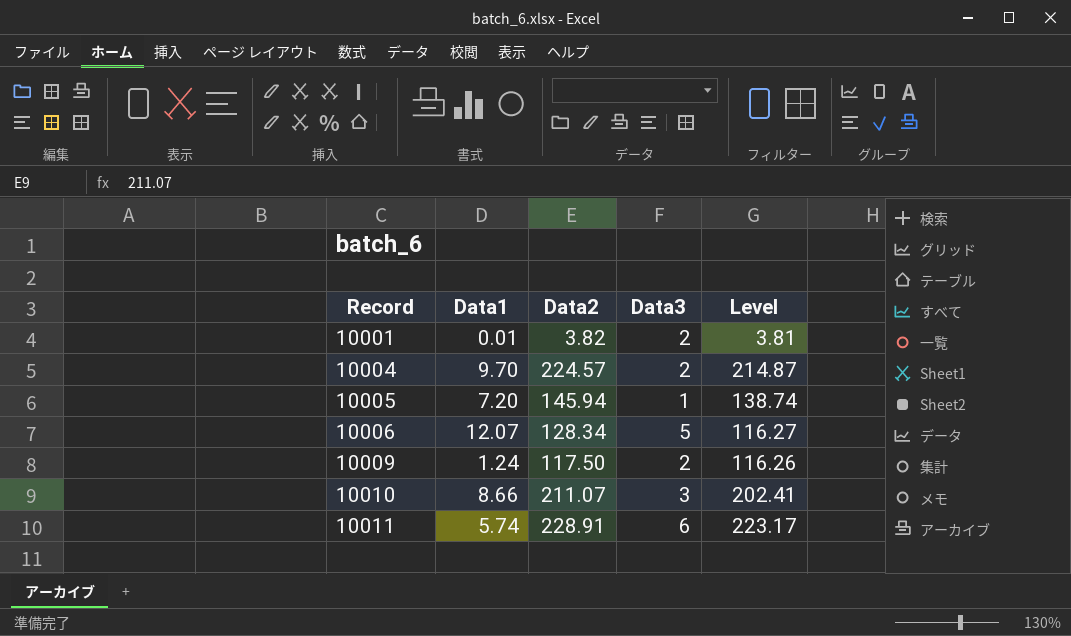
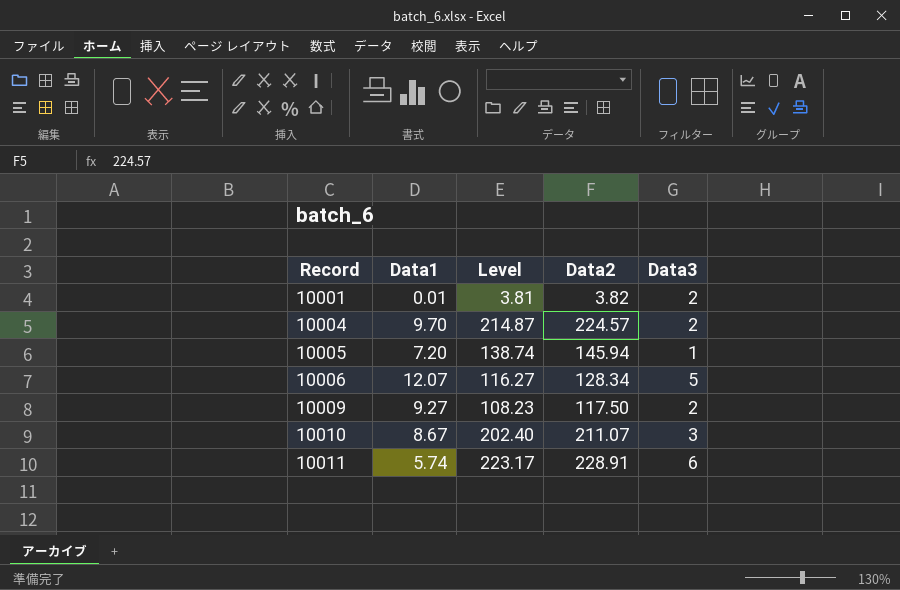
column Level | position: 5 -> 3
10009 | Data1: 1.24 -> 9.27
10009 | Level: 116.26 -> 108.23
10010 | Data1: 8.66 -> 8.67
10010 | Level: 202.41 -> 202.40

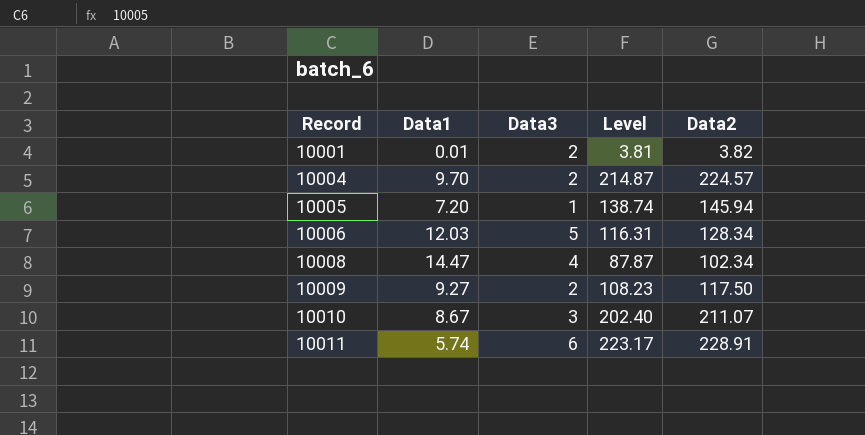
column Data3 | position: 5 -> 3
10006 | Data1: 12.07 -> 12.03
10006 | Level: 116.27 -> 116.31
row 10008: none -> 14.47 | 4 | 87.87 | 102.34

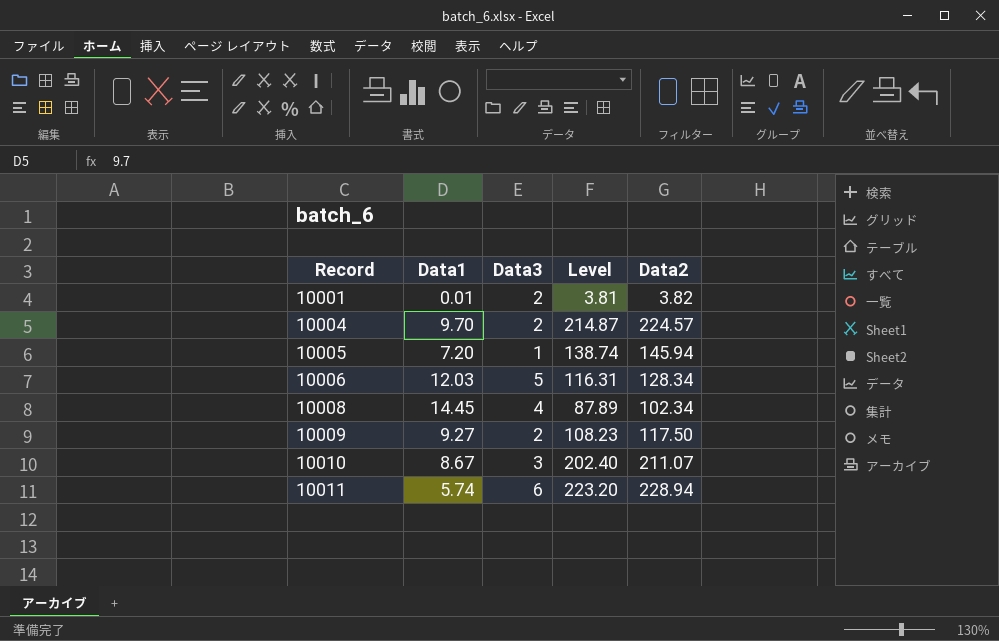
10008 | Data1: 14.47 -> 14.45
10008 | Level: 87.87 -> 87.89
10011 | Level: 223.17 -> 223.20
10011 | Data2: 228.91 -> 228.94

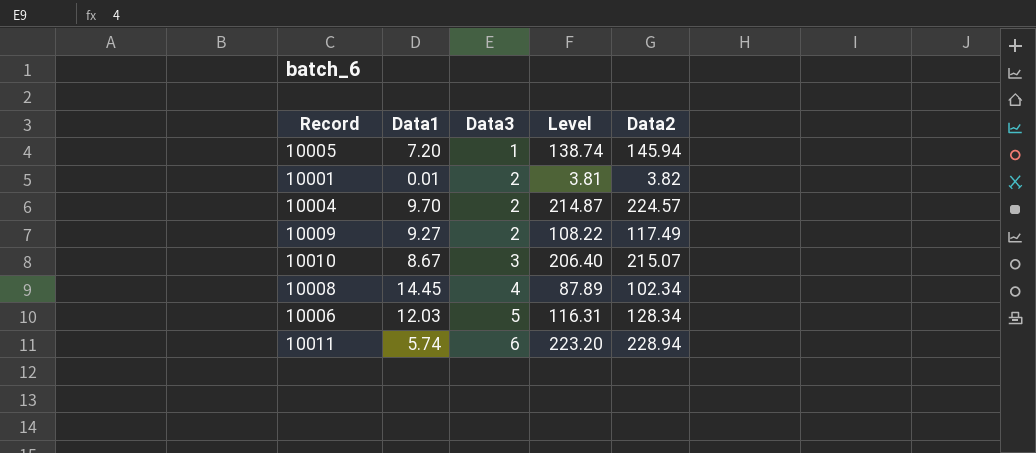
row order: Record ascending -> Data3 ascending
10009 | Level: 108.23 -> 108.22
10009 | Data2: 117.50 -> 117.49
10010 | Level: 202.40 -> 206.40
10010 | Data2: 211.07 -> 215.07

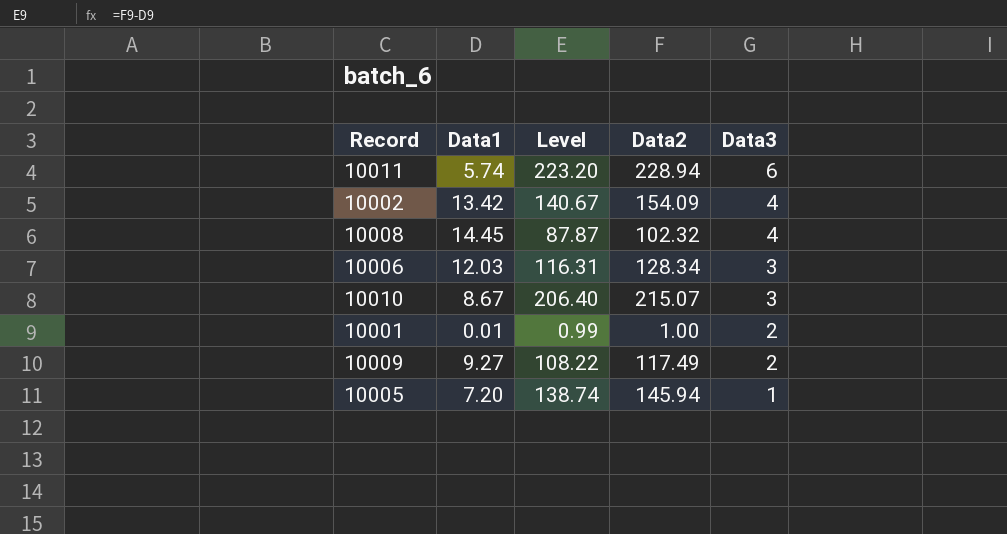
row order: Data3 ascending -> Data3 descending
column Data3 | position: 3 -> 5
row 10004: 9.70 | 2 | 214.87 | 224.57 -> none
row 10002: none -> 13.42 | 140.67 | 154.09 | 4
10008 | Level: 87.89 -> 87.87
10008 | Data2: 102.34 -> 102.32
10006 | Data3: 5 -> 3
10001 | Level: 3.81 -> 0.99
10001 | Data2: 3.82 -> 1.00

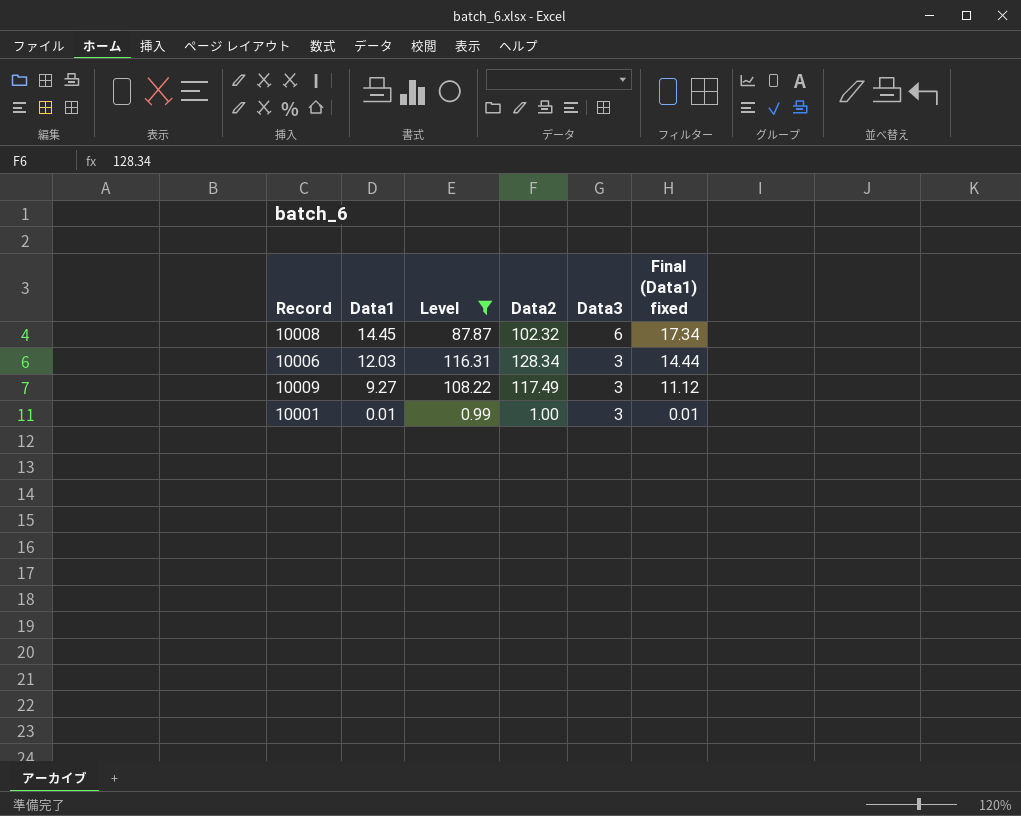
filter: none -> Level <= 116.31
row order: Data3 descending -> Data1 descending
column Final (Data1) fixed | formula: none -> [Data1] * 1.2
10008 | Data3: 4 -> 6
10009 | Data3: 2 -> 3
10001 | Data3: 2 -> 3

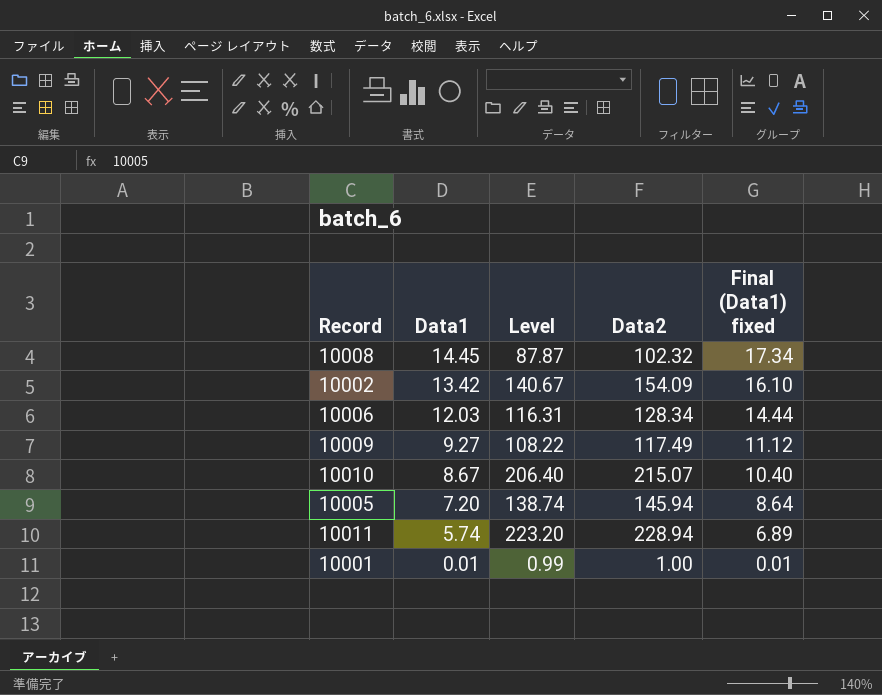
filter: Level <= 116.31 -> none
column Data3 | position: 5 -> none

